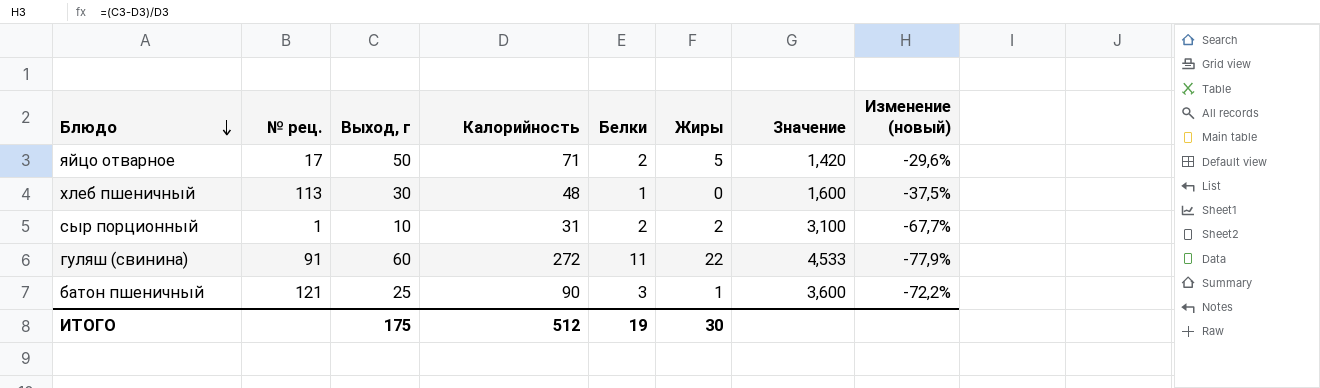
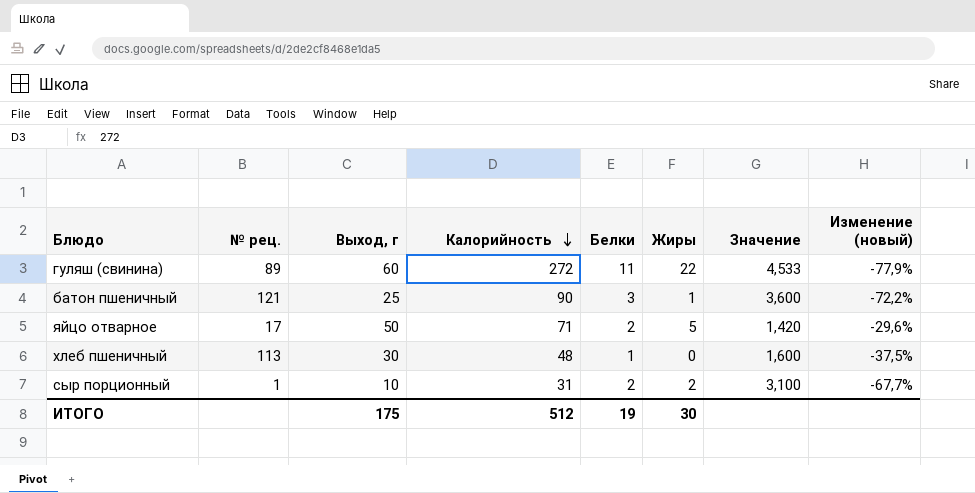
row order: Блюдо descending -> Калорийность descending
гуляш (свинина) | № рец.: 91 -> 89

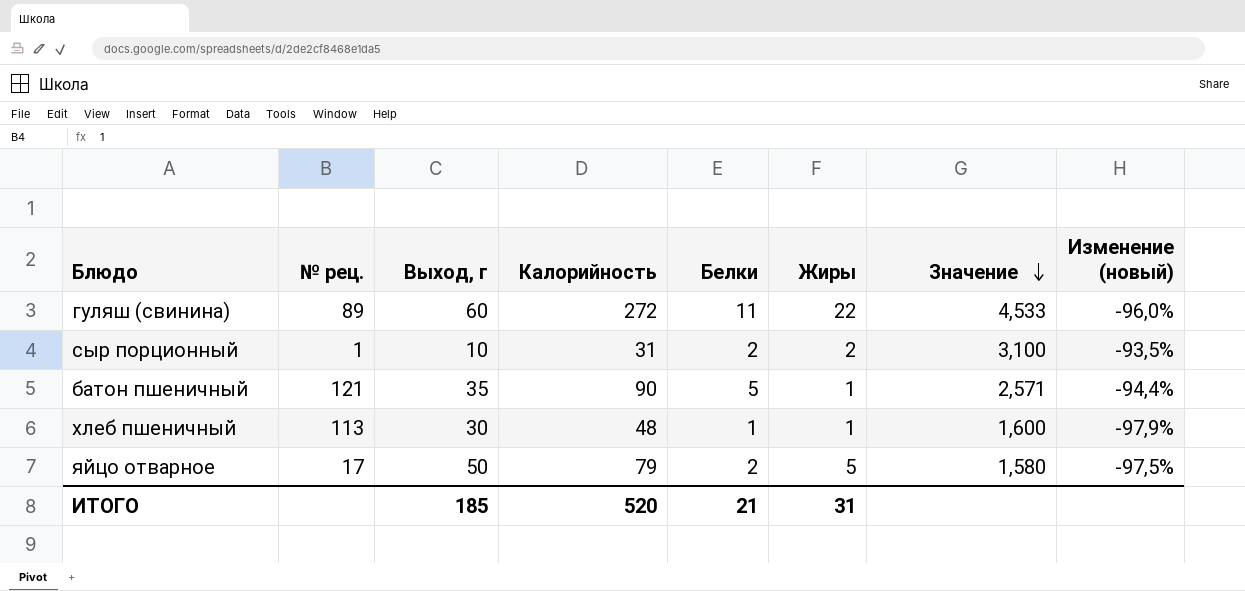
row order: Калорийность descending -> Значение descending
column Изменение (новый) | formula: ([Выход, г] - [Калорийность]) / [Калорийность] -> ([Белки] - [Калорийность]) / [Калорийность]
батон пшеничный | Выход, г: 25 -> 35
батон пшеничный | Белки: 3 -> 5
батон пшеничный | Значение: 3,600 -> 2,571
хлеб пшеничный | Жиры: 0 -> 1
яйцо отварное | Калорийность: 71 -> 79
яйцо отварное | Значение: 1,420 -> 1,580
ИТОГО | Выход, г: 175 -> 185
ИТОГО | Калорийность: 512 -> 520
ИТОГО | Белки: 19 -> 21
ИТОГО | Жиры: 30 -> 31

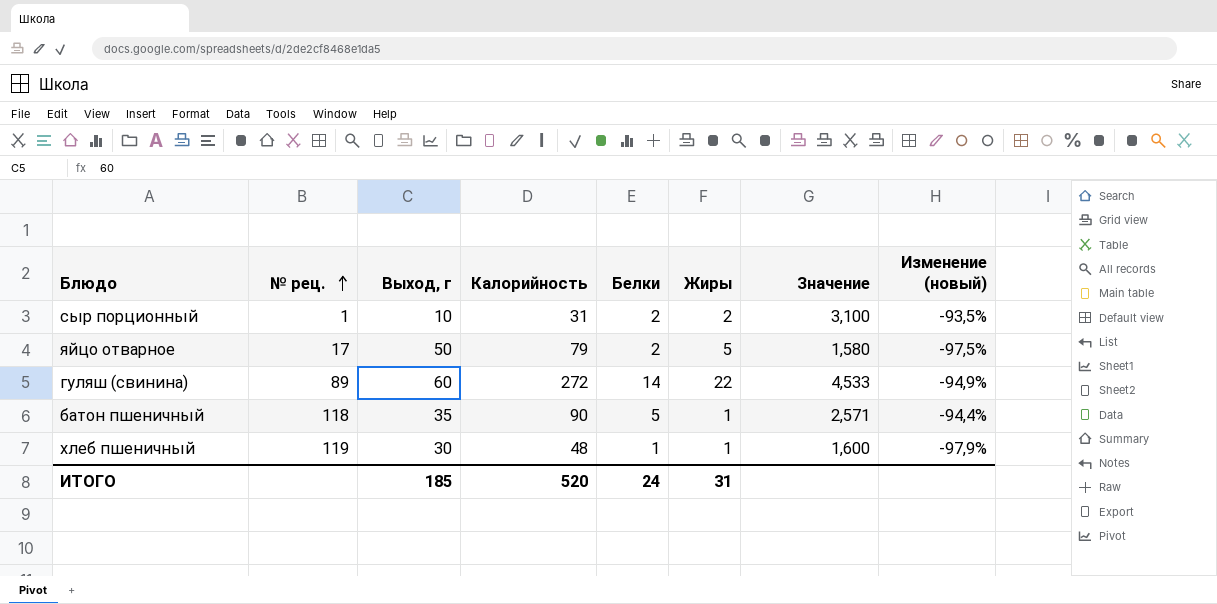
row order: Значение descending -> № рец. ascending
гуляш (свинина) | Белки: 11 -> 14
гуляш (свинина) | Изменение (новый): -96,0% -> -94,9%
батон пшеничный | № рец.: 121 -> 118
хлеб пшеничный | № рец.: 113 -> 119
ИТОГО | Белки: 21 -> 24

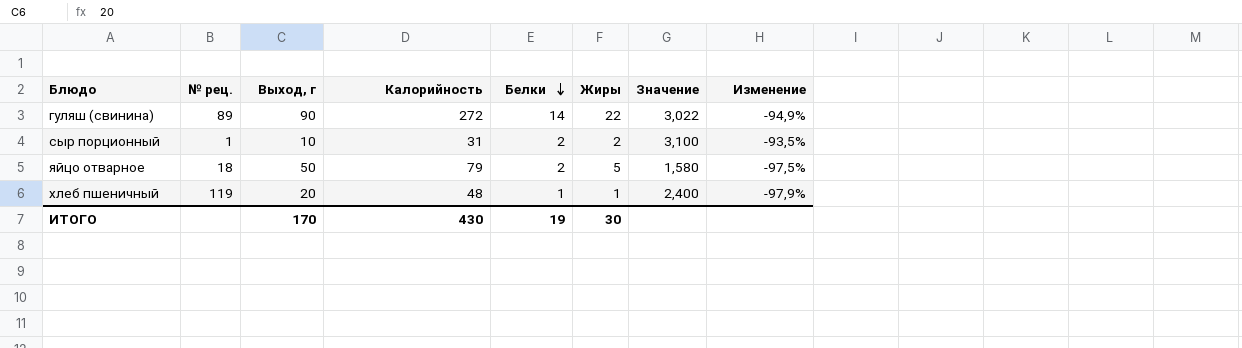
row order: № рец. ascending -> Белки descending
column name: Изменение (новый) -> Изменение
row батон пшеничный: 118 | 35 | 90 | 5 | 1 | 2,571 | -94,4% -> none
гуляш (свинина) | Выход, г: 60 -> 90
гуляш (свинина) | Значение: 4,533 -> 3,022
яйцо отварное | № рец.: 17 -> 18
хлеб пшеничный | Выход, г: 30 -> 20
хлеб пшеничный | Значение: 1,600 -> 2,400
ИТОГО | Выход, г: 185 -> 170
ИТОГО | Калорийность: 520 -> 430
ИТОГО | Белки: 24 -> 19
ИТОГО | Жиры: 31 -> 30

